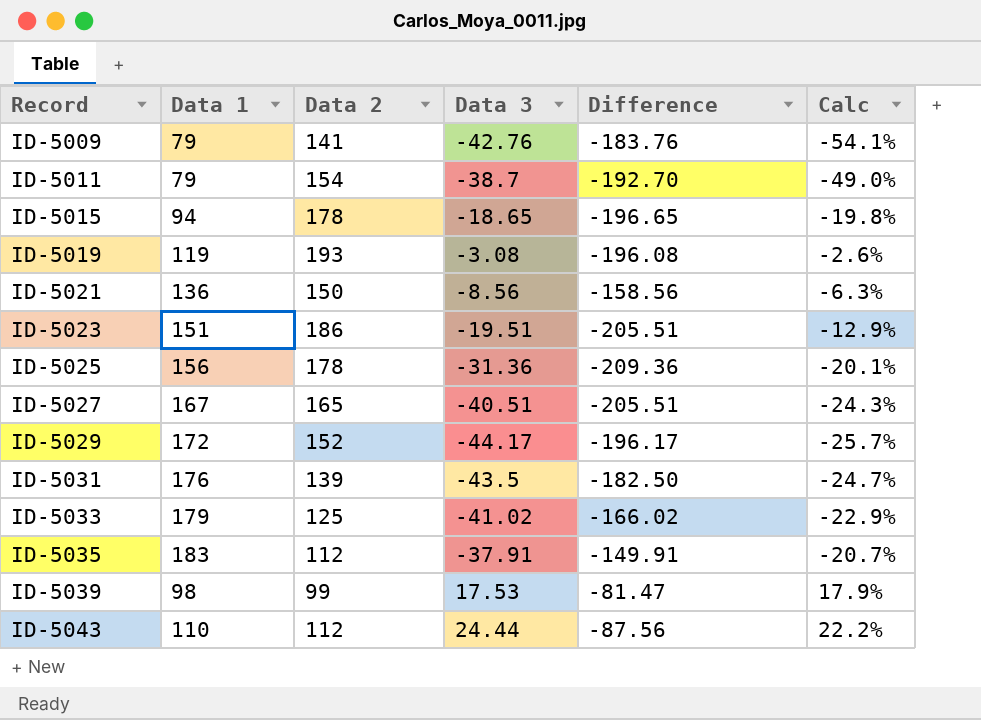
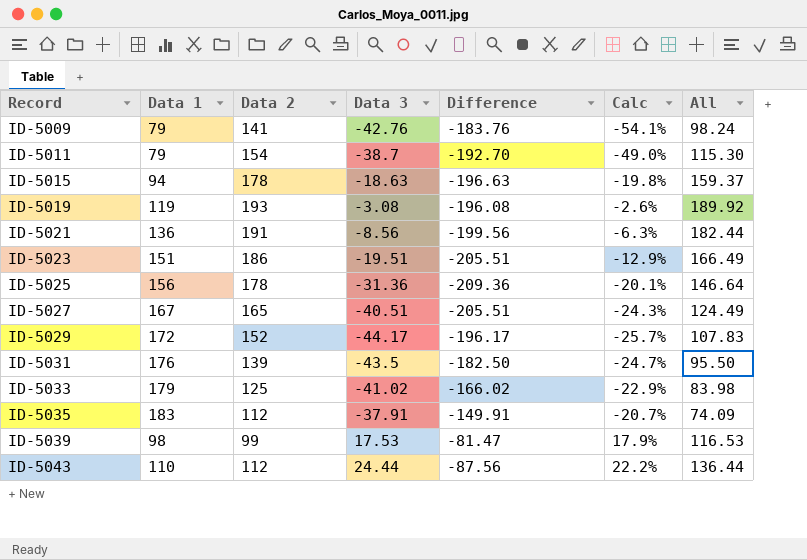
column All | formula: none -> [Data 2] + [Data 3]
ID-5015 | Data 3: -18.65 -> -18.63
ID-5015 | Difference: -196.65 -> -196.63
ID-5021 | Data 2: 150 -> 191
ID-5021 | Difference: -158.56 -> -199.56

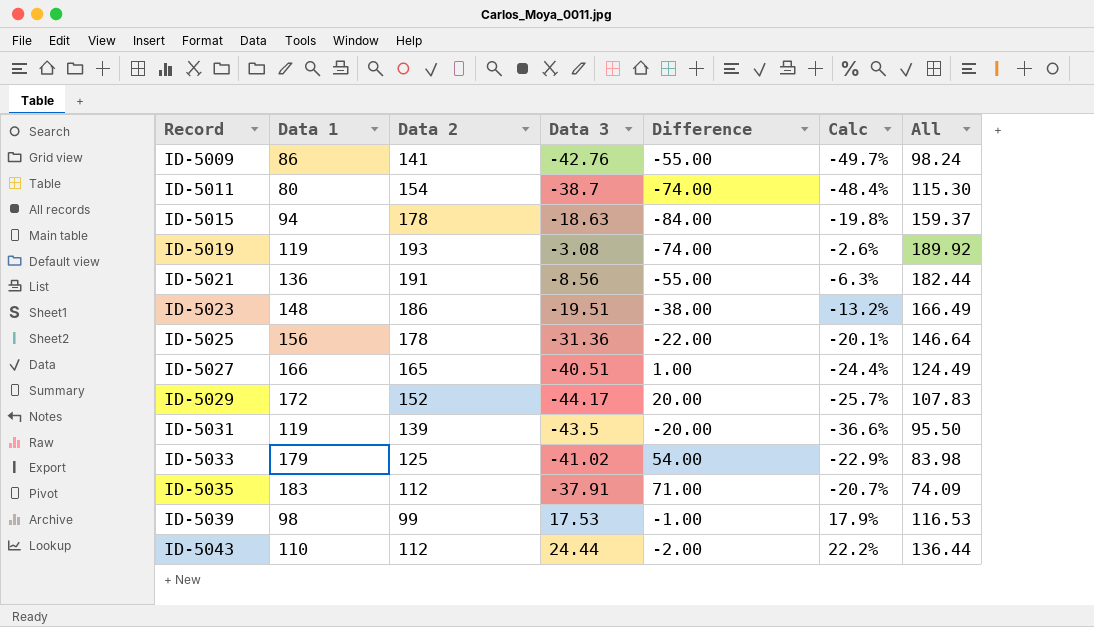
column Difference | formula: [Data 3] - [Data 2] -> [Data 1] - [Data 2]
ID-5009 | Data 1: 79 -> 86
ID-5009 | Calc: -54.1% -> -49.7%
ID-5011 | Data 1: 79 -> 80
ID-5011 | Calc: -49.0% -> -48.4%
ID-5023 | Data 1: 151 -> 148
ID-5023 | Calc: -12.9% -> -13.2%
ID-5027 | Data 1: 167 -> 166
ID-5027 | Calc: -24.3% -> -24.4%
ID-5031 | Data 1: 176 -> 119
ID-5031 | Calc: -24.7% -> -36.6%

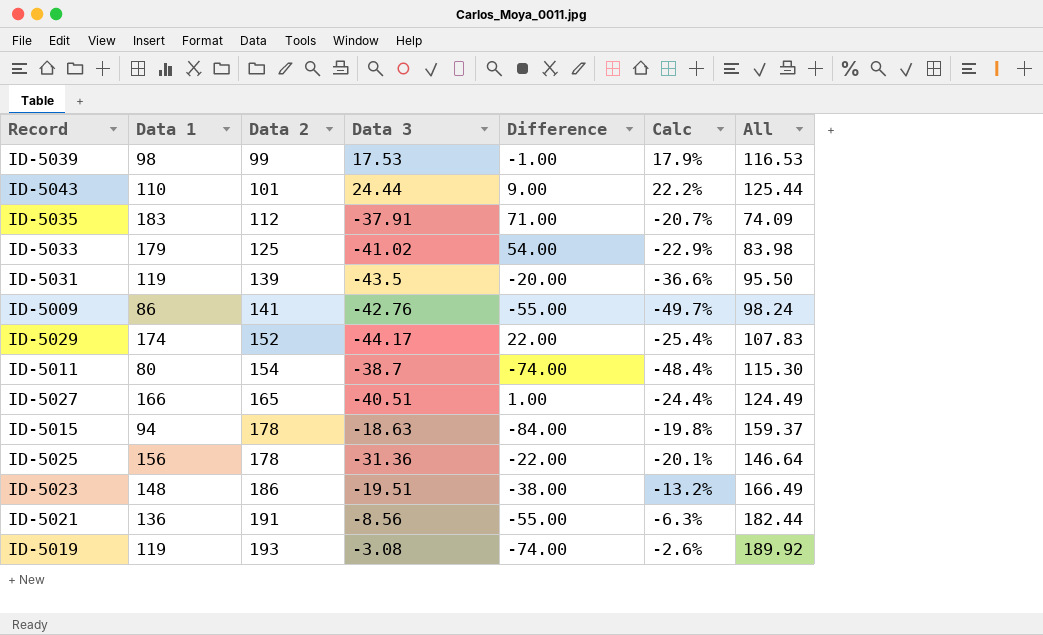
row order: Record ascending -> Data 2 ascending
ID-5043 | Data 2: 112 -> 101
ID-5043 | Difference: -2.00 -> 9.00
ID-5043 | All: 136.44 -> 125.44
ID-5029 | Data 1: 172 -> 174
ID-5029 | Difference: 20.00 -> 22.00
ID-5029 | Calc: -25.7% -> -25.4%

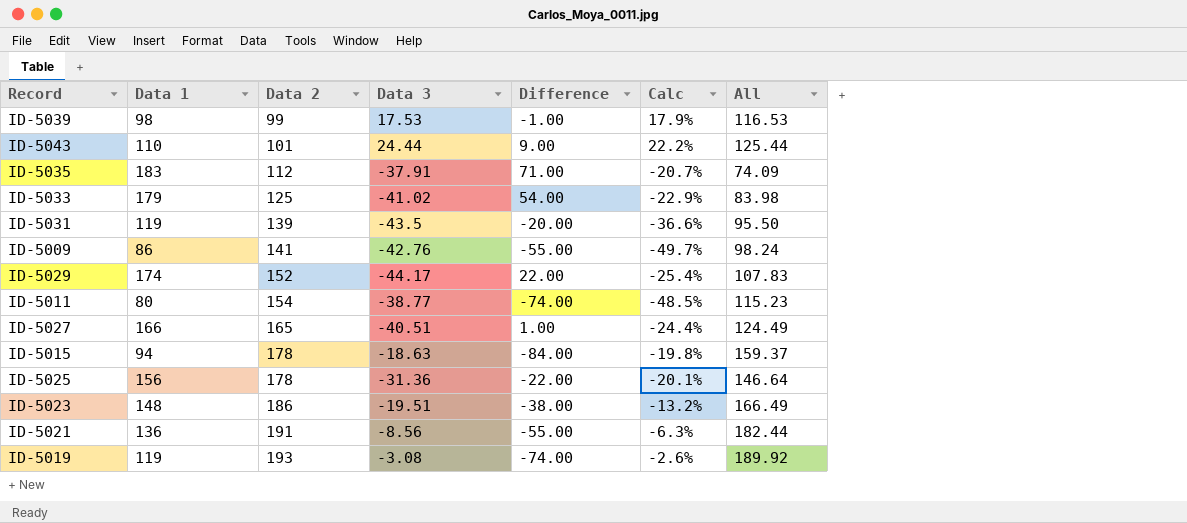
ID-5011 | Data 3: -38.7 -> -38.77
ID-5011 | Calc: -48.4% -> -48.5%
ID-5011 | All: 115.30 -> 115.23

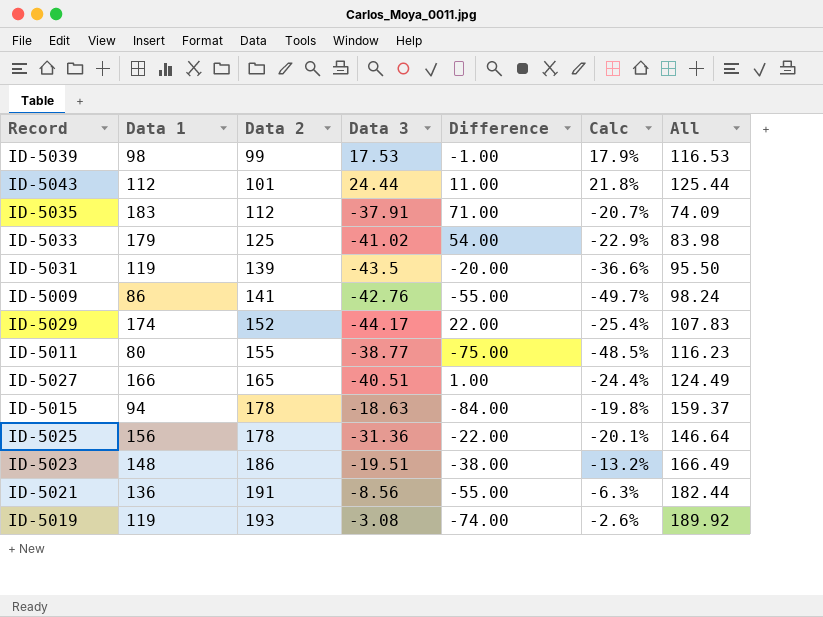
ID-5043 | Data 1: 110 -> 112
ID-5043 | Difference: 9.00 -> 11.00
ID-5043 | Calc: 22.2% -> 21.8%
ID-5011 | Data 2: 154 -> 155
ID-5011 | Difference: -74.00 -> -75.00
ID-5011 | All: 115.23 -> 116.23

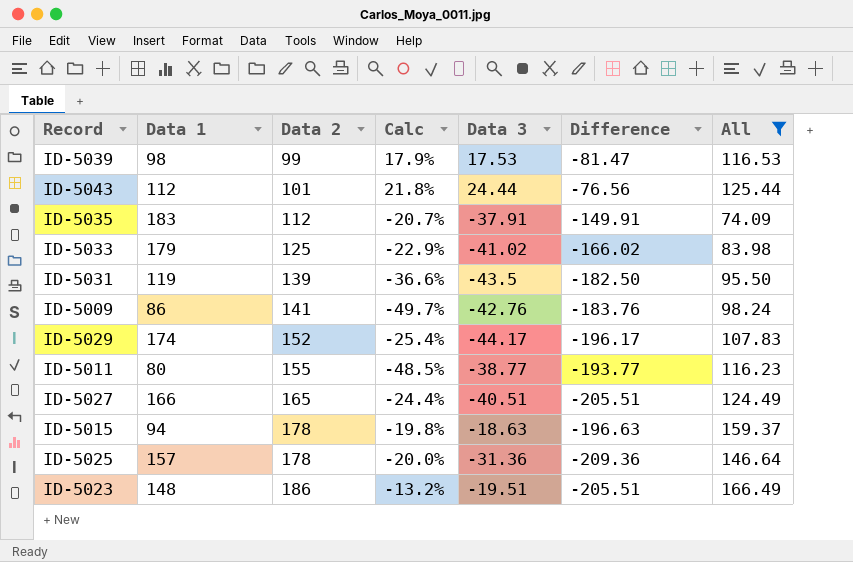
filter: none -> All <= 166.49
column Calc | position: 6 -> 4
column Difference | formula: [Data 1] - [Data 2] -> [Data 3] - [Data 2]
ID-5025 | Data 1: 156 -> 157
ID-5025 | Calc: -20.1% -> -20.0%

